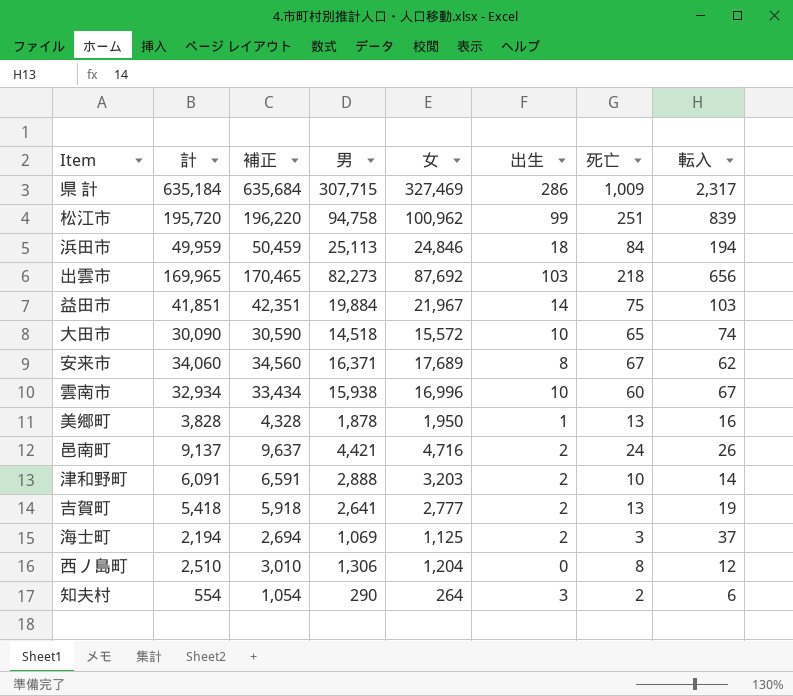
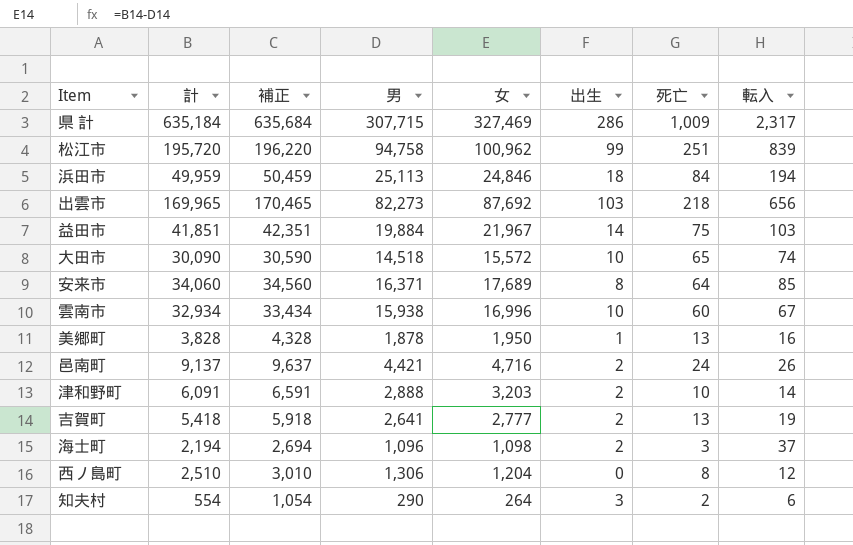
安来市 | 死亡: 67 -> 64
安来市 | 転入: 62 -> 85
海士町 | 男: 1,069 -> 1,096
海士町 | 女: 1,125 -> 1,098

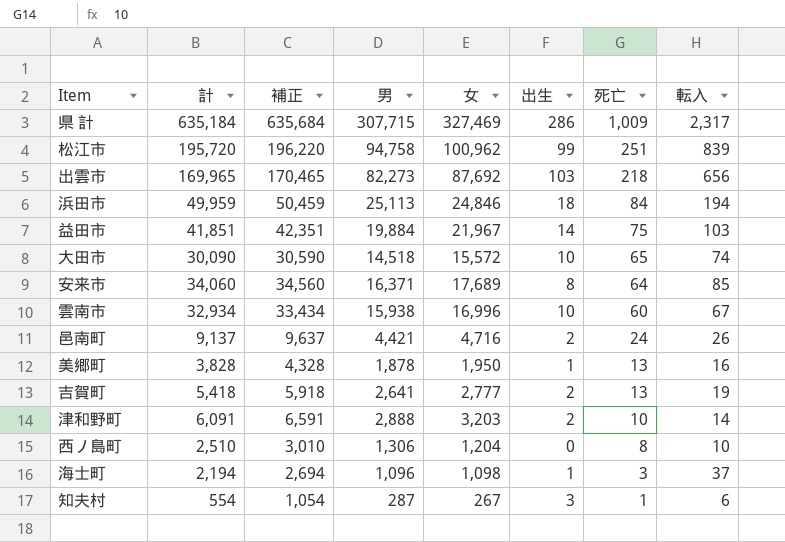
row order: none -> 死亡 descending
西ノ島町 | 転入: 12 -> 10
海士町 | 出生: 2 -> 1
知夫村 | 男: 290 -> 287
知夫村 | 女: 264 -> 267
知夫村 | 死亡: 2 -> 1

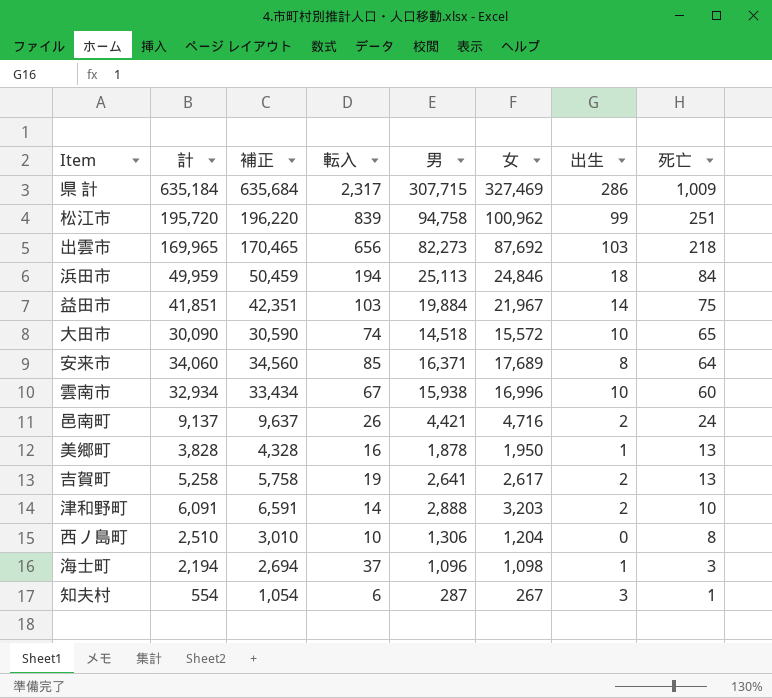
column 転入 | position: 8 -> 4
吉賀町 | 計: 5,418 -> 5,258
吉賀町 | 補正: 5,918 -> 5,758
吉賀町 | 女: 2,777 -> 2,617

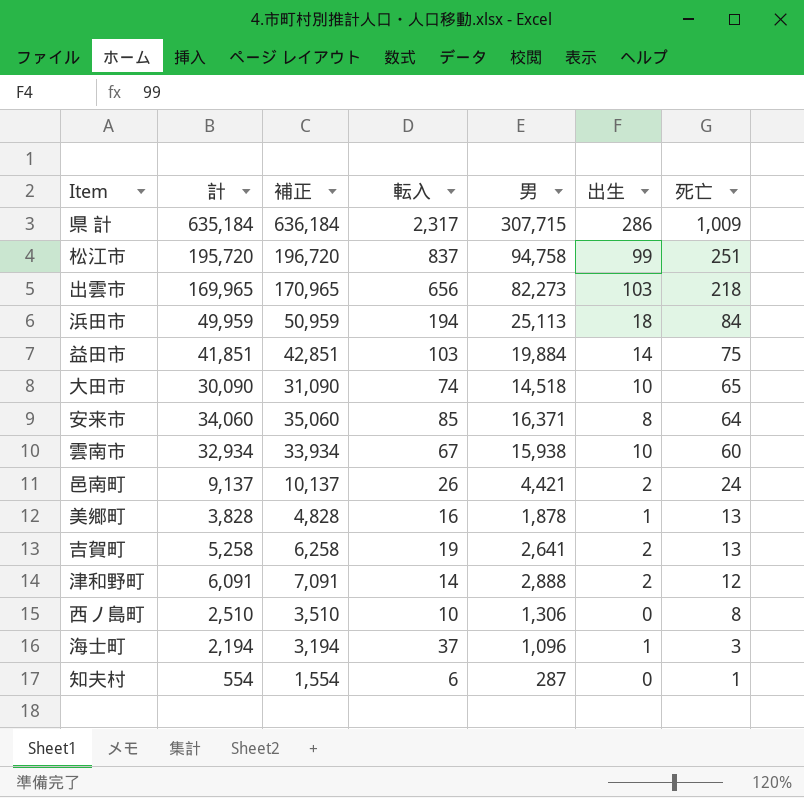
column 女 | formula: [計] - [男] -> none
column 補正 | formula: [計] + 500 -> [計] + 1000
松江市 | 転入: 839 -> 837
津和野町 | 死亡: 10 -> 12
知夫村 | 出生: 3 -> 0

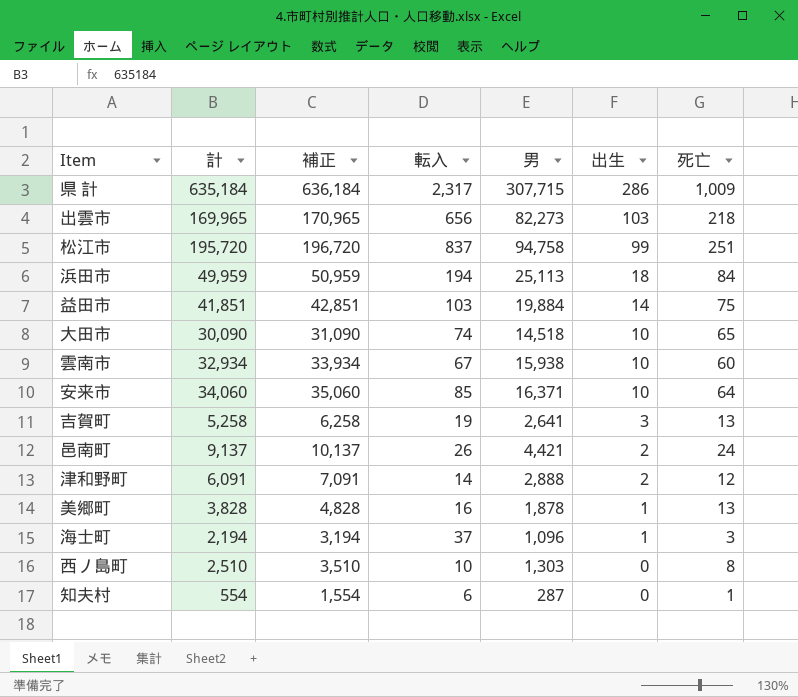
row order: 死亡 descending -> 出生 descending
安来市 | 出生: 8 -> 10
吉賀町 | 出生: 2 -> 3
西ノ島町 | 男: 1,306 -> 1,303

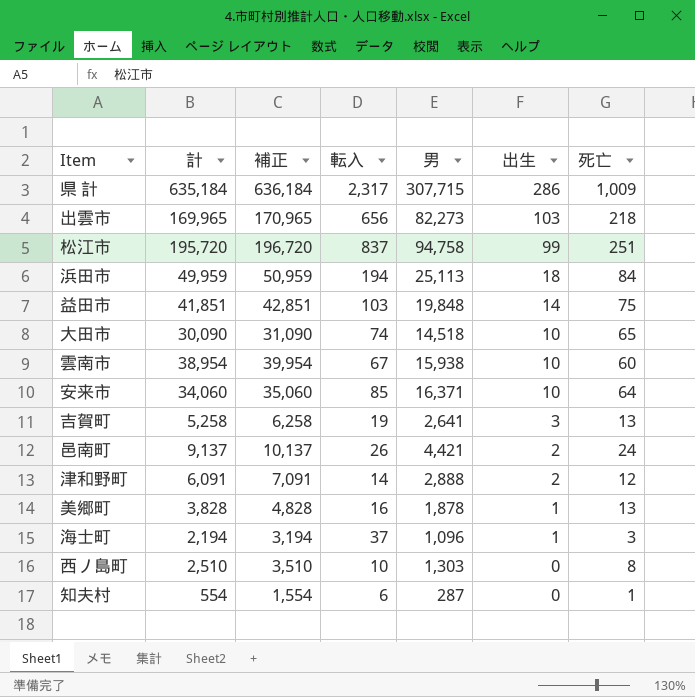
益田市 | 男: 19,884 -> 19,848
雲南市 | 計: 32,934 -> 38,954
雲南市 | 補正: 33,934 -> 39,954

